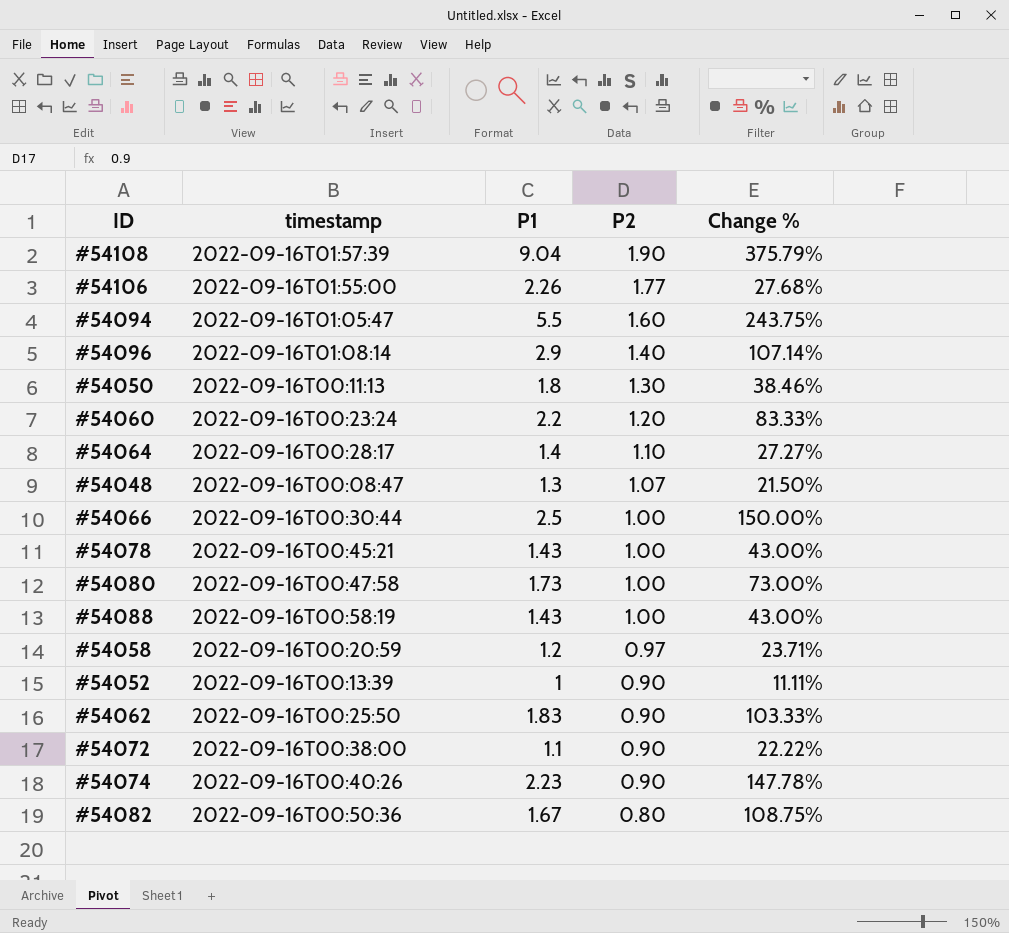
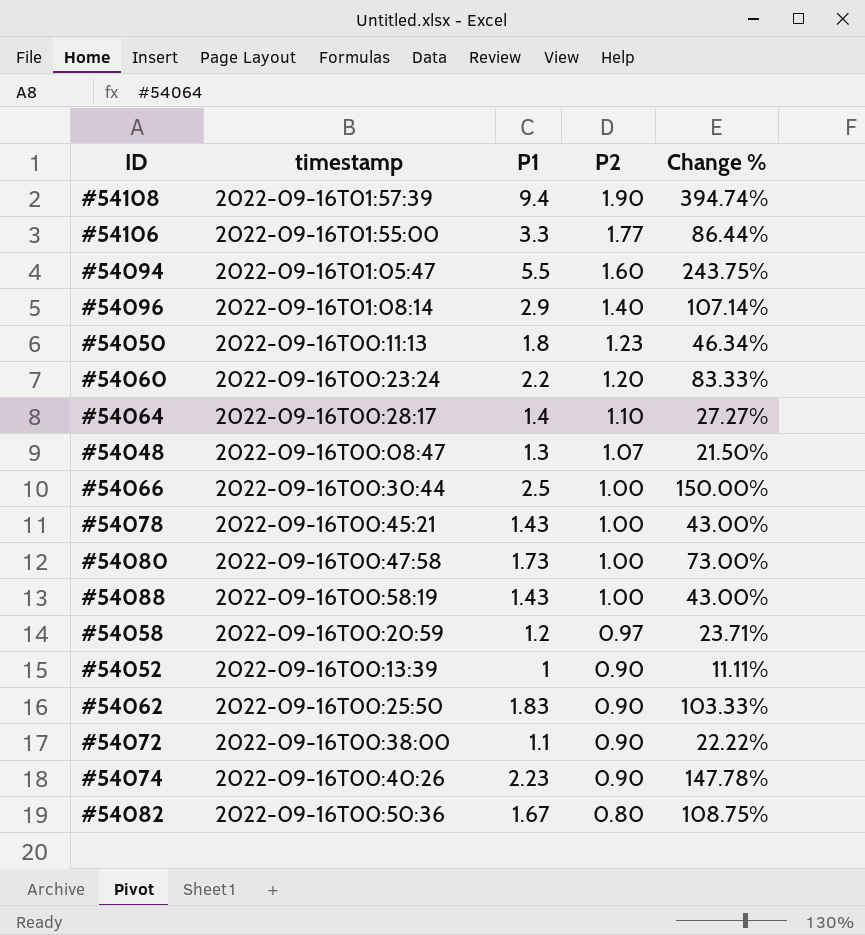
#54108 | P1: 9.04 -> 9.4
#54108 | Change %: 375.79% -> 394.74%
#54106 | P1: 2.26 -> 3.3
#54106 | Change %: 27.68% -> 86.44%
#54050 | P2: 1.30 -> 1.23
#54050 | Change %: 38.46% -> 46.34%

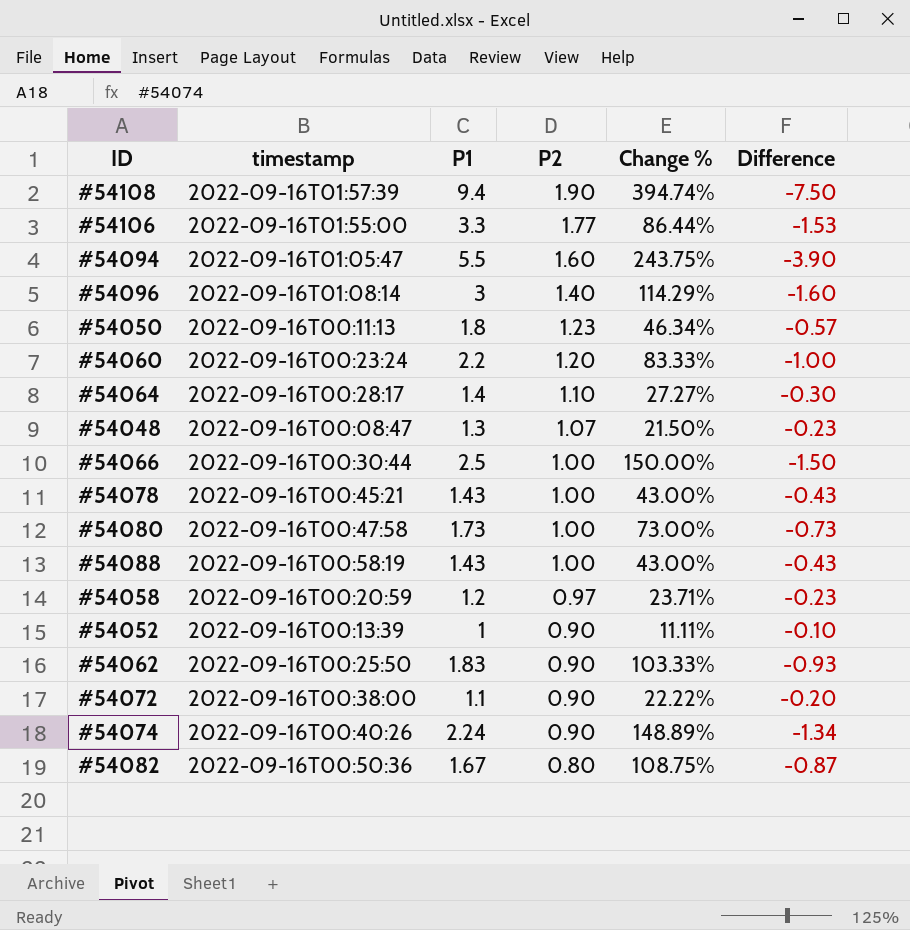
column Difference | formula: none -> [P2] - [P1]
#54096 | P1: 2.9 -> 3
#54096 | Change %: 107.14% -> 114.29%
#54074 | P1: 2.23 -> 2.24
#54074 | Change %: 147.78% -> 148.89%

